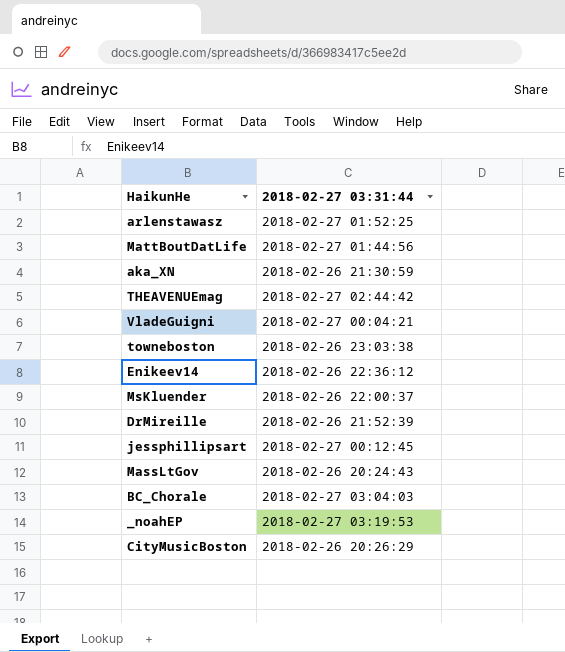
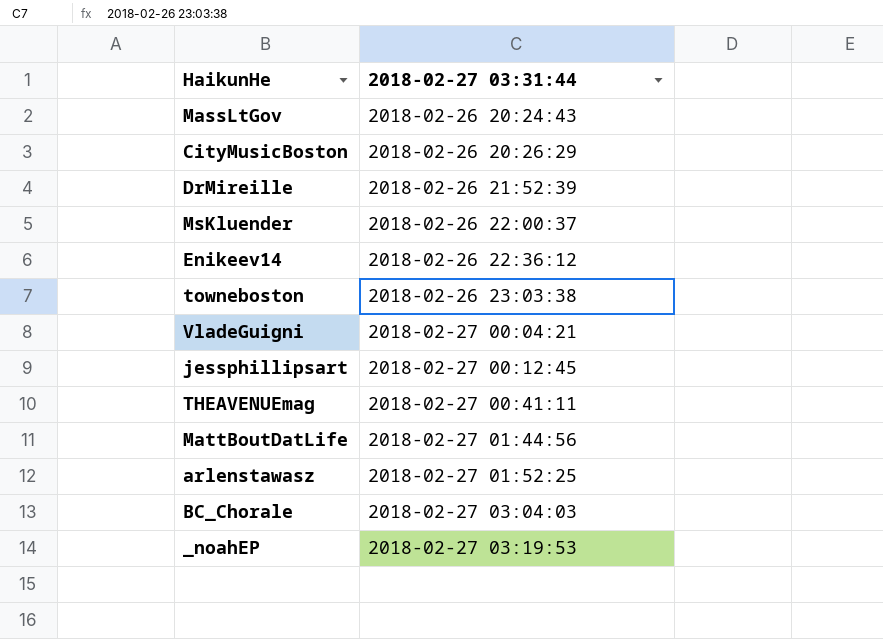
row order: none -> 2018-02-27 03:31:44 ascending
row aka_XN: 2018-02-26 21:30:59 -> none
THEAVENUEmag | 2018-02-27 03:31:44: 2018-02-27 02:44:42 -> 2018-02-27 00:41:11

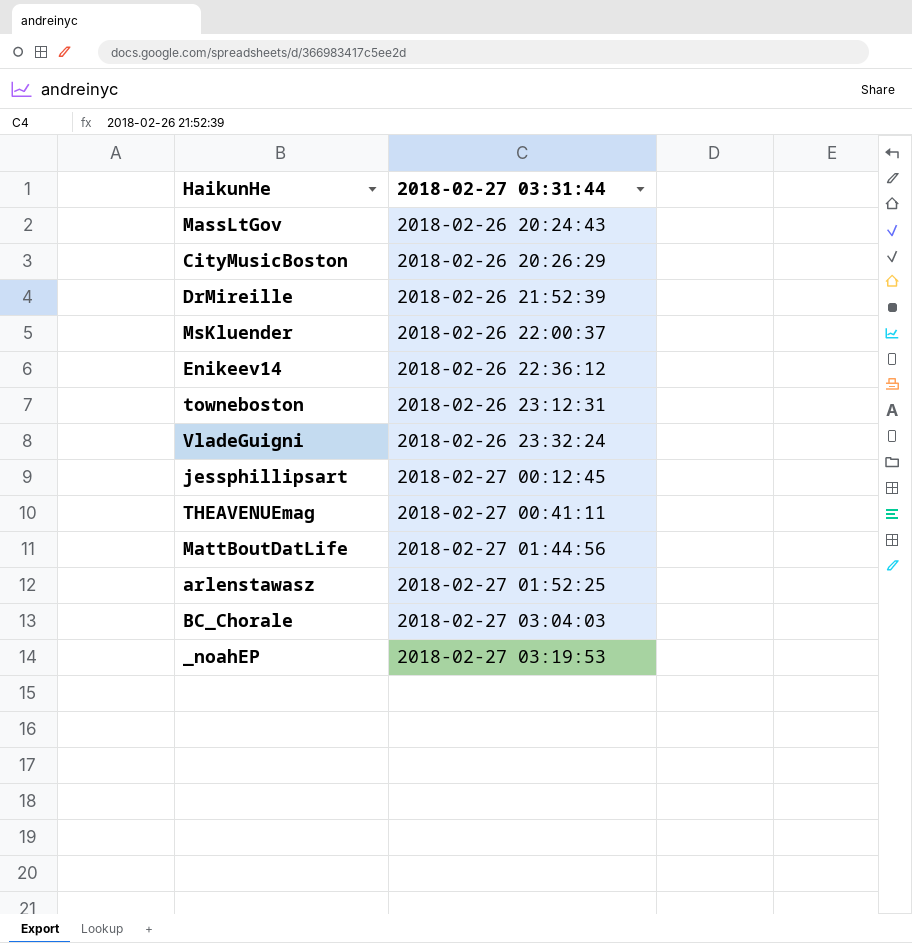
towneboston | 2018-02-27 03:31:44: 2018-02-26 23:03:38 -> 2018-02-26 23:12:31
VladeGuigni | 2018-02-27 03:31:44: 2018-02-27 00:04:21 -> 2018-02-26 23:32:24

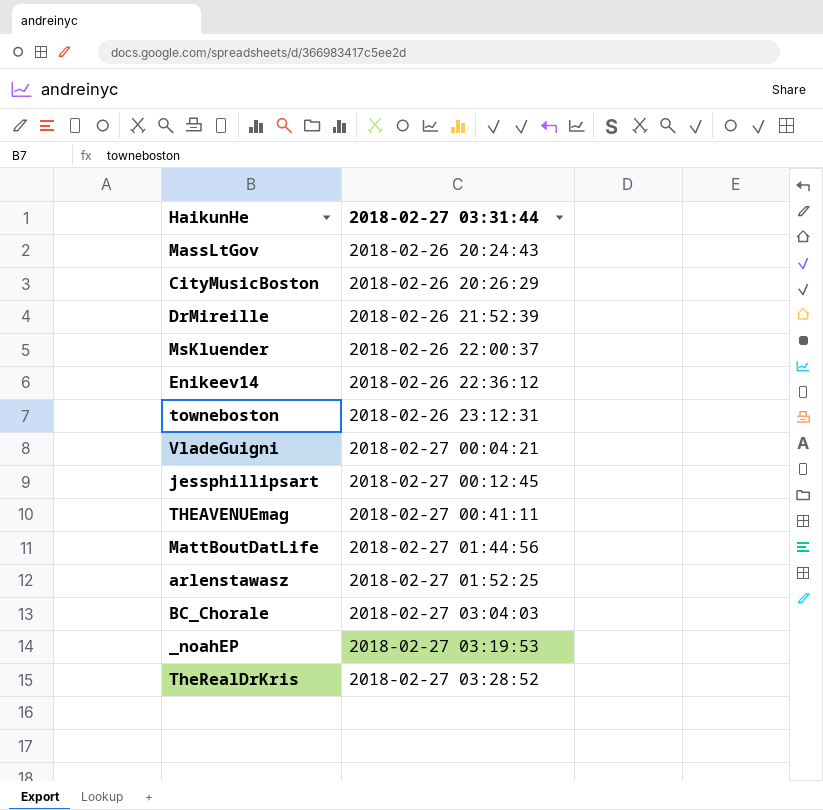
VladeGuigni | 2018-02-27 03:31:44: 2018-02-26 23:32:24 -> 2018-02-27 00:04:21
row TheRealDrKris: none -> 2018-02-27 03:28:52

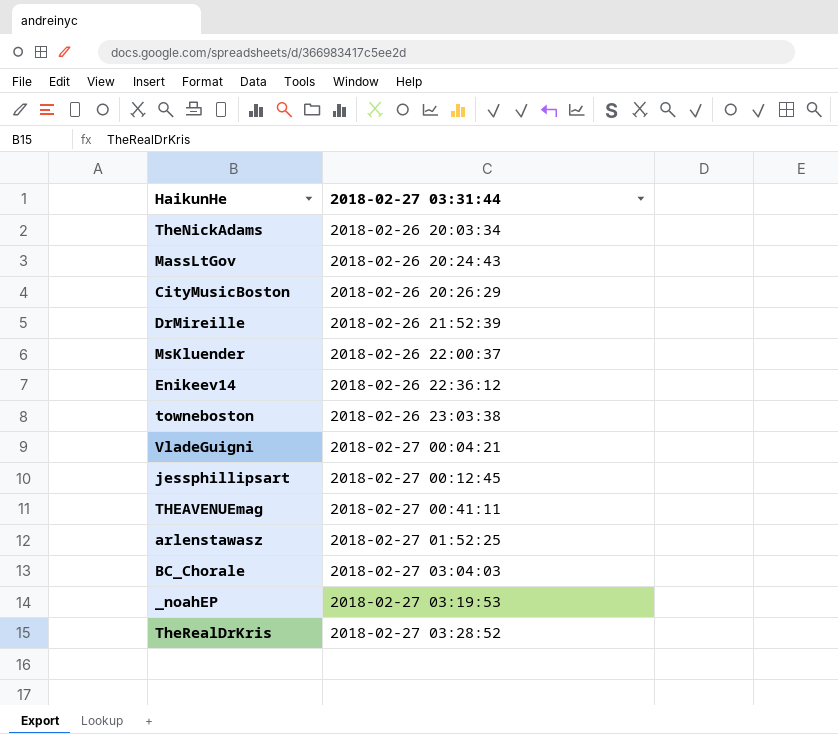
row MattBoutDatLife: 2018-02-27 01:44:56 -> none
row TheNickAdams: none -> 2018-02-26 20:03:34
towneboston | 2018-02-27 03:31:44: 2018-02-26 23:12:31 -> 2018-02-26 23:03:38

